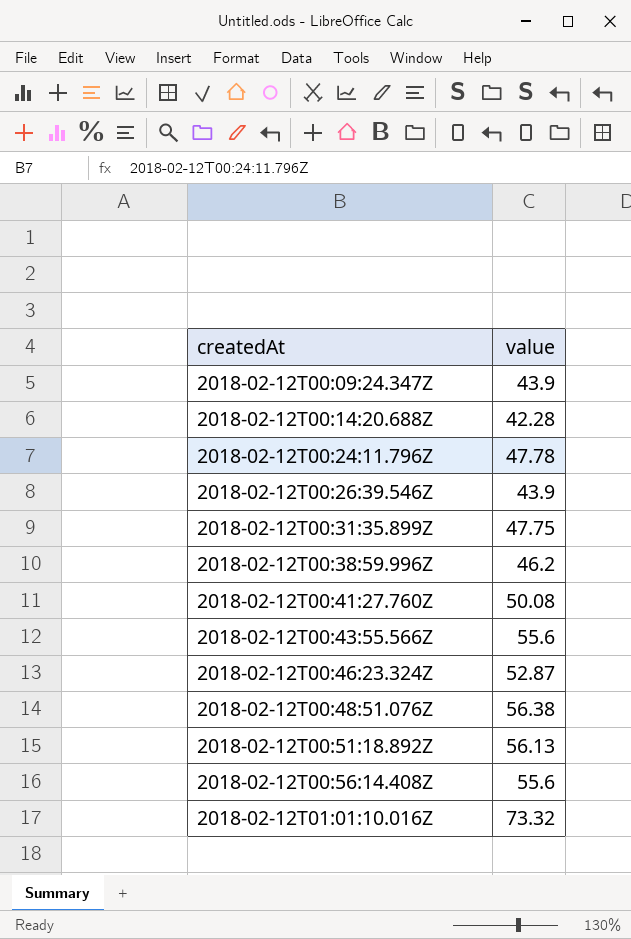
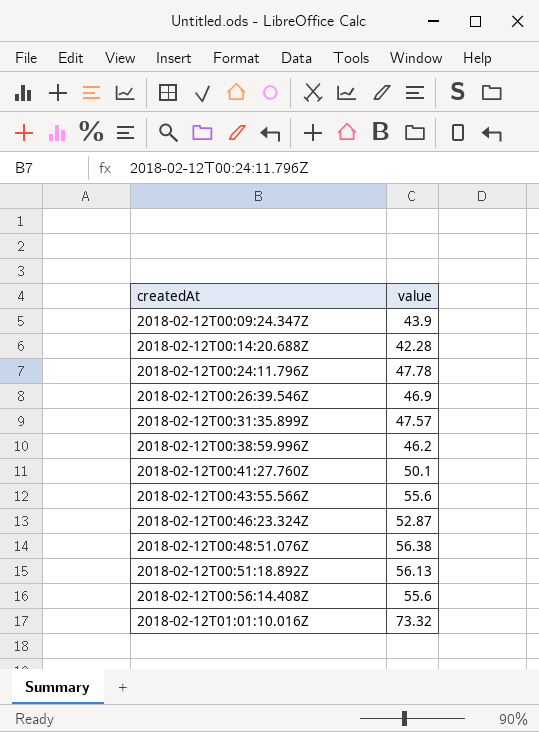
2018-02-12T00:26:39.546Z | value: 43.9 -> 46.9
2018-02-12T00:31:35.899Z | value: 47.75 -> 47.57
2018-02-12T00:41:27.760Z | value: 50.08 -> 50.1

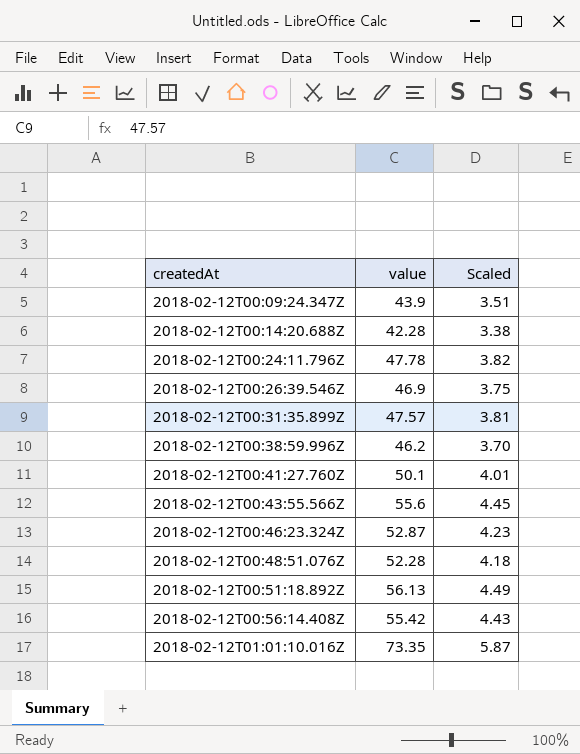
column Scaled | formula: none -> [value] * 0.08
2018-02-12T00:48:51.076Z | value: 56.38 -> 52.28
2018-02-12T00:56:14.408Z | value: 55.6 -> 55.42
2018-02-12T01:01:10.016Z | value: 73.32 -> 73.35

